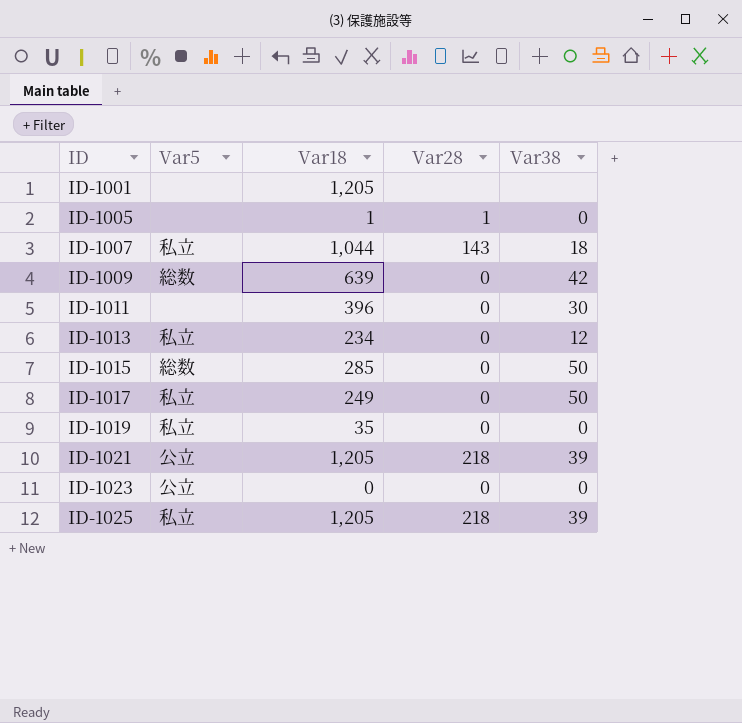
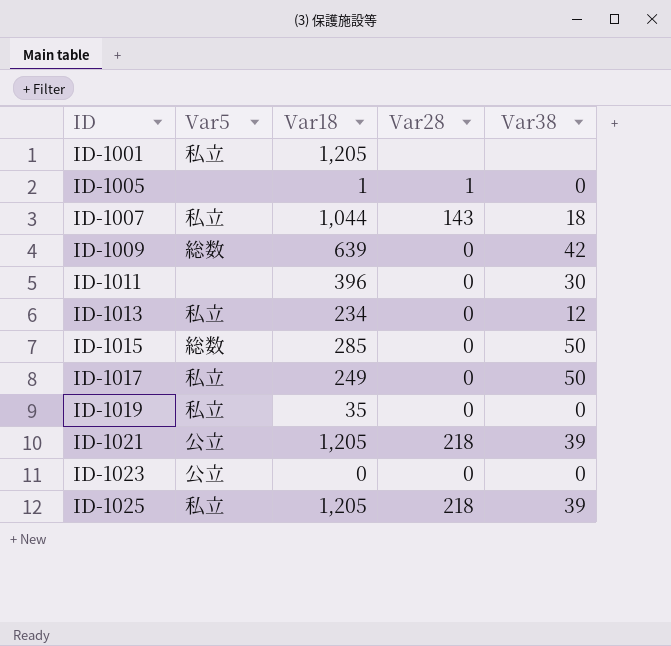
ID-1001 | Var5: none -> 私立

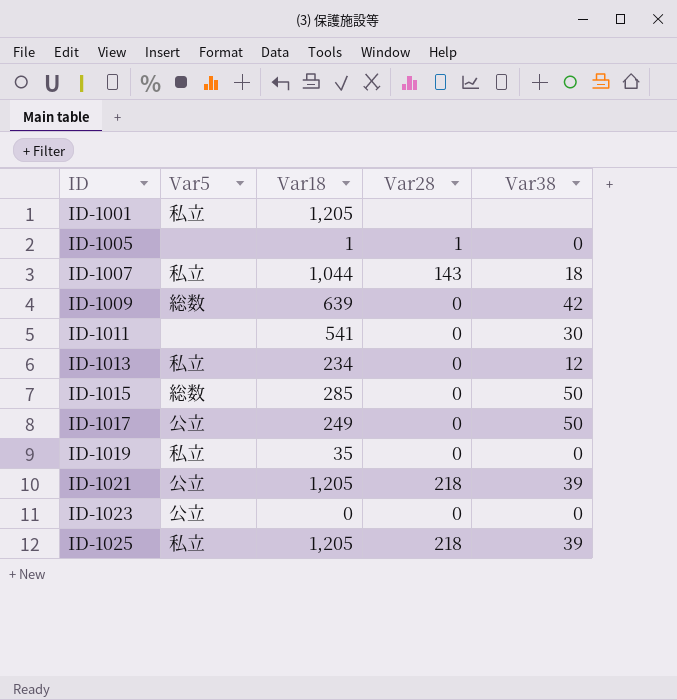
ID-1011 | Var18: 396 -> 541
ID-1017 | Var5: 私立 -> 公立

